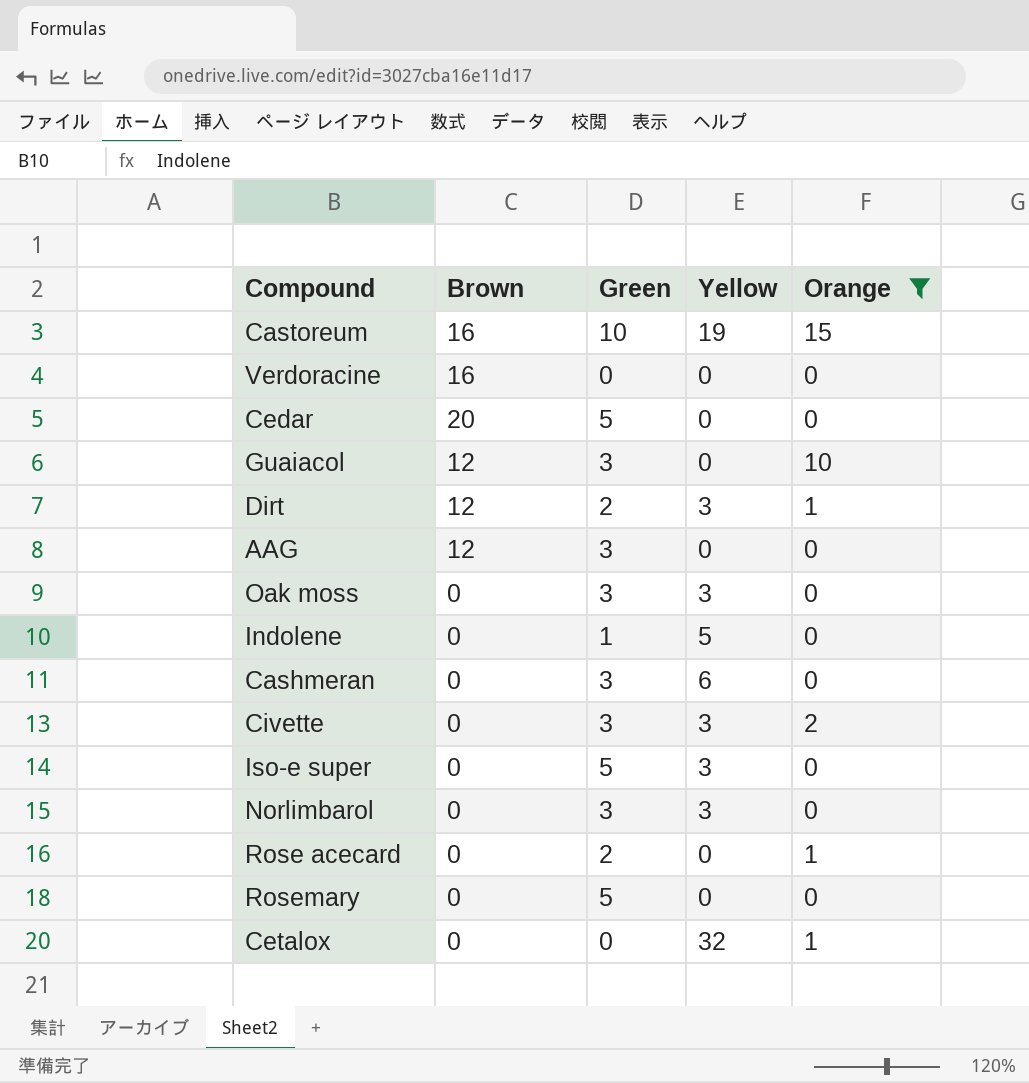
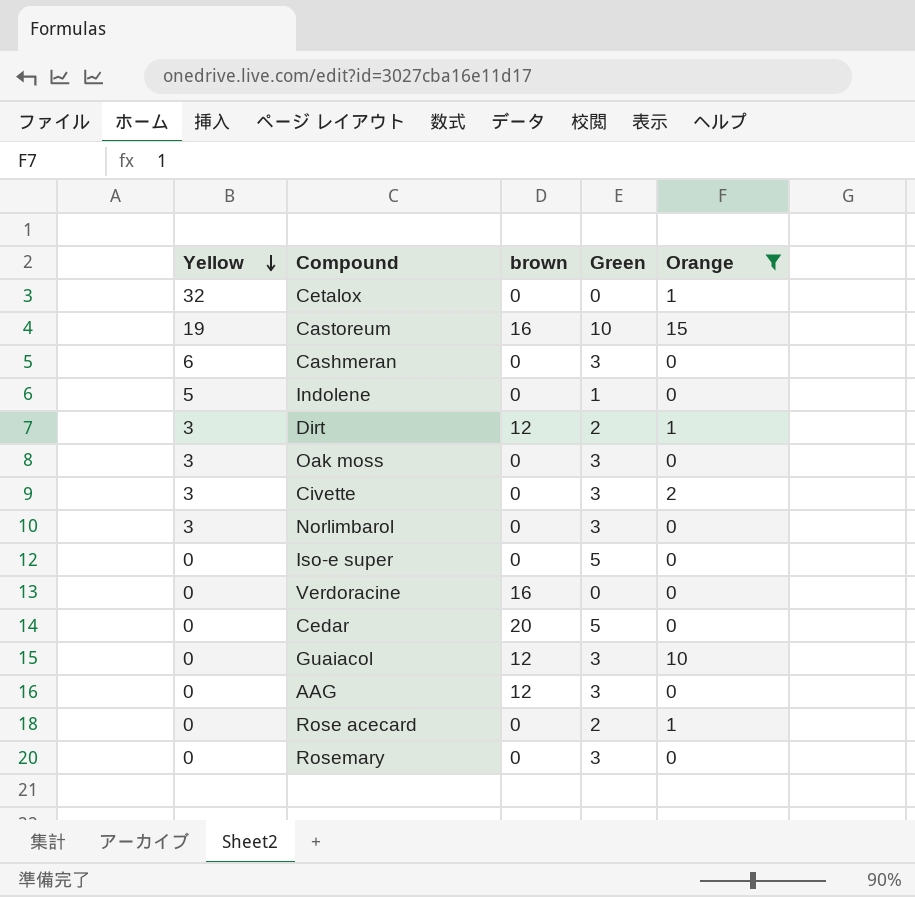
row order: none -> Yellow descending
column Yellow | position: 4 -> 1
column name: Brown -> brown
Iso-e super | Yellow: 3 -> 0
Rosemary | Green: 5 -> 3

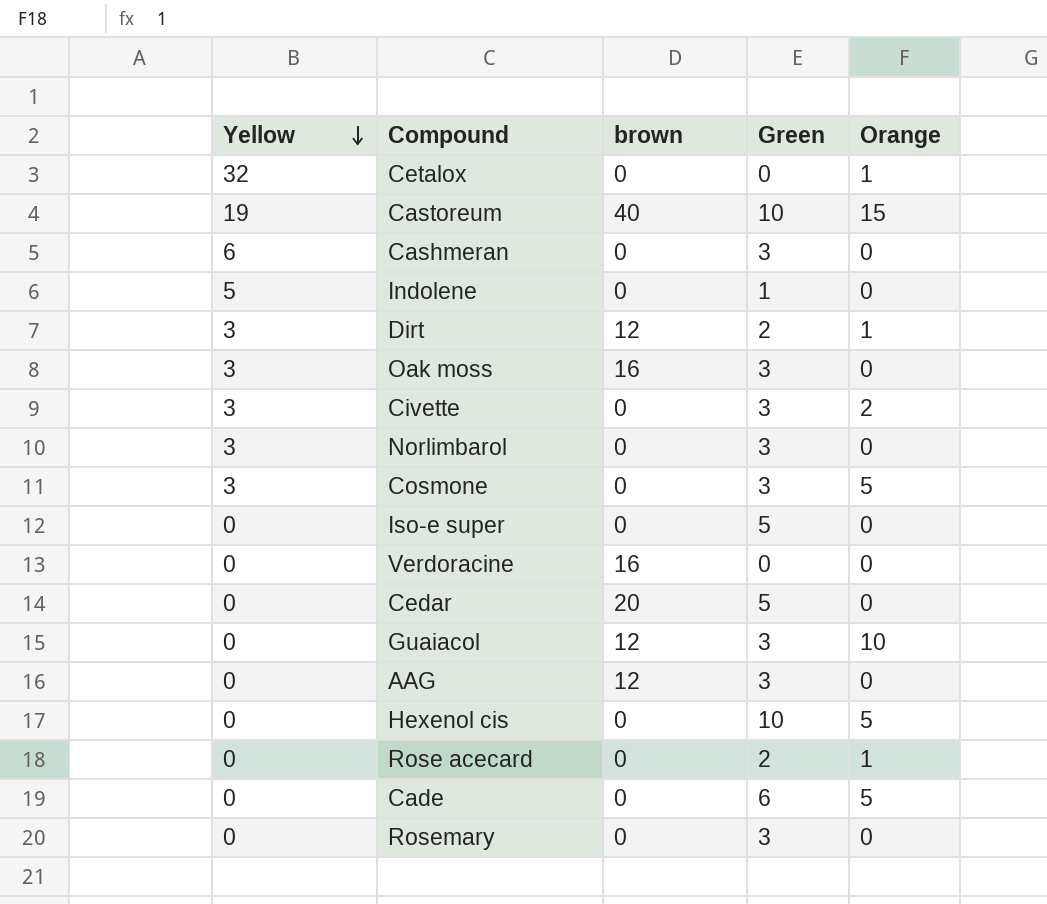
filter: Orange != 5 -> none
Castoreum | brown: 16 -> 40
Oak moss | brown: 0 -> 16

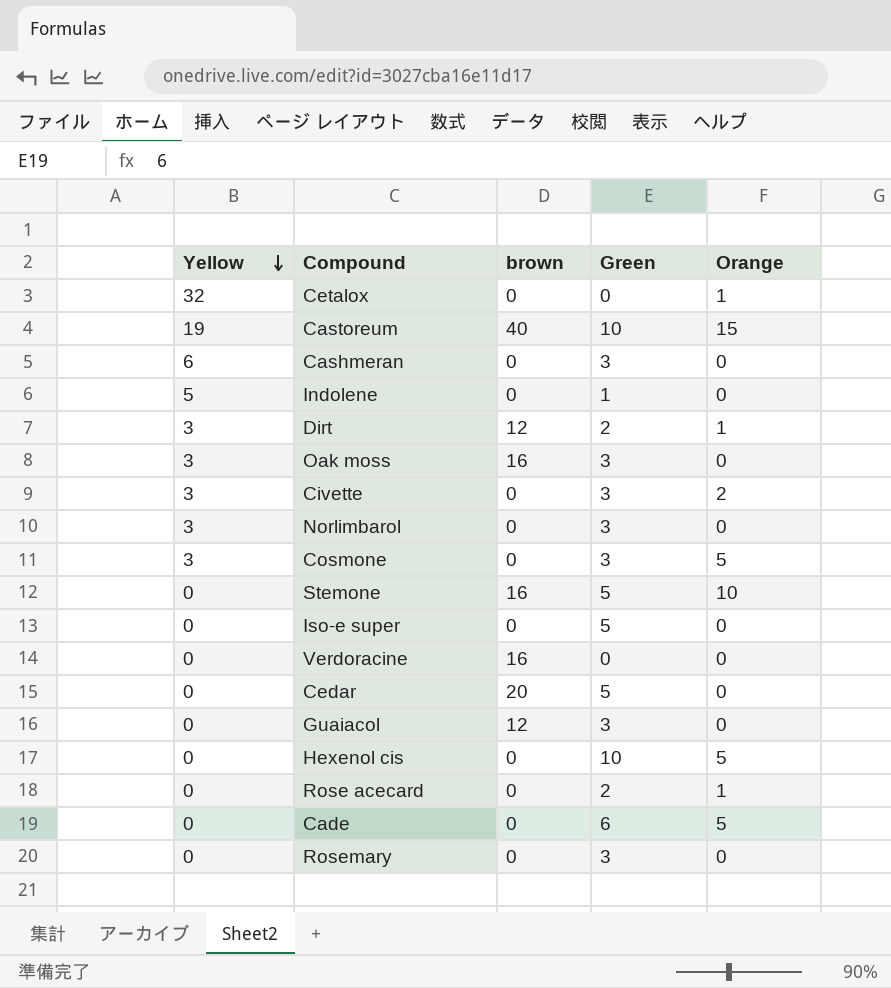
row AAG: 0 | 12 | 3 | 0 -> none
row Stemone: none -> 0 | 16 | 5 | 10
Guaiacol | Orange: 10 -> 0

